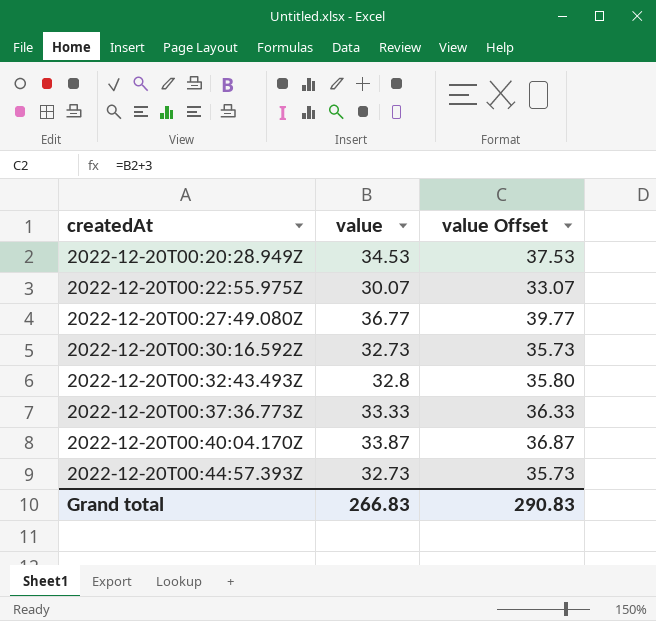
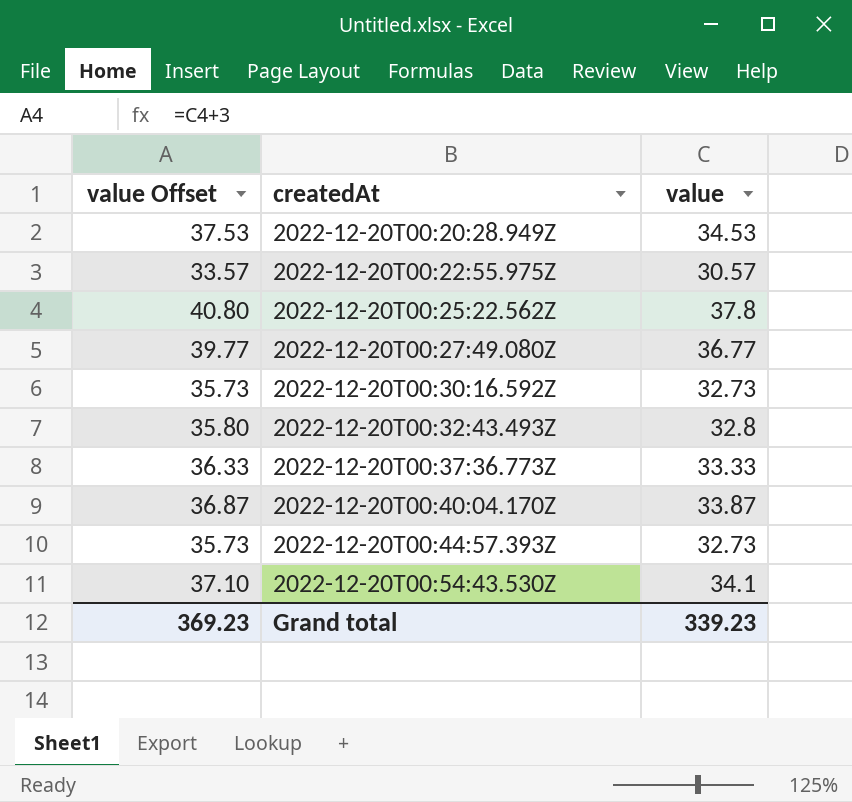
column value Offset | position: 3 -> 1
2022-12-20T00:22:55.975Z | value Offset: 33.07 -> 33.57
2022-12-20T00:22:55.975Z | value: 30.07 -> 30.57
row 2022-12-20T00:25:22.562Z: none -> 40.80 | 37.8
row 2022-12-20T00:54:43.530Z: none -> 37.10 | 34.1
Grand total | value Offset: 290.83 -> 369.23
Grand total | value: 266.83 -> 339.23

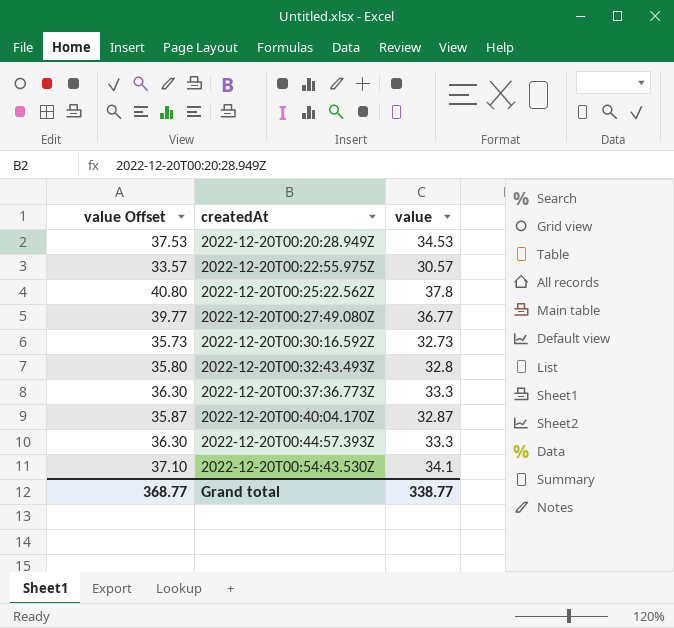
2022-12-20T00:37:36.773Z | value Offset: 36.33 -> 36.30
2022-12-20T00:37:36.773Z | value: 33.33 -> 33.3
2022-12-20T00:40:04.170Z | value Offset: 36.87 -> 35.87
2022-12-20T00:40:04.170Z | value: 33.87 -> 32.87
2022-12-20T00:44:57.393Z | value Offset: 35.73 -> 36.30
2022-12-20T00:44:57.393Z | value: 32.73 -> 33.3
Grand total | value Offset: 369.23 -> 368.77
Grand total | value: 339.23 -> 338.77

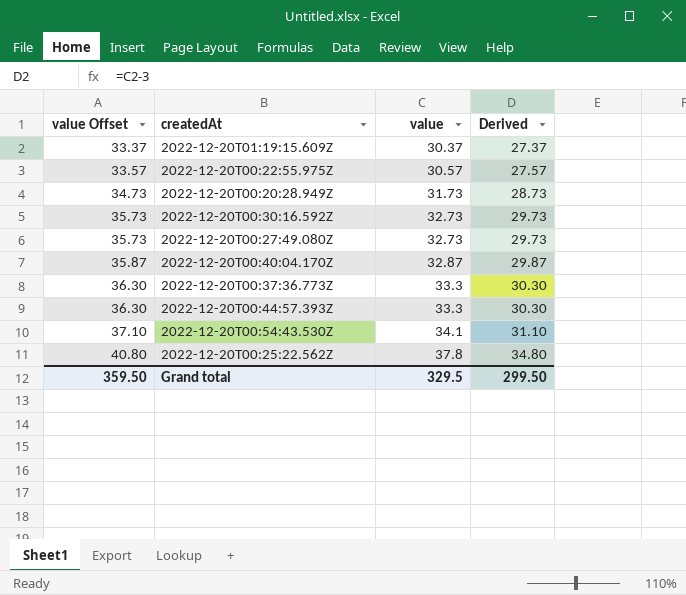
row order: createdAt ascending -> value Offset ascending
column Derived | formula: none -> [value] - 3
row 2022-12-20T00:32:43.493Z: 35.80 | 32.8 -> none
row 2022-12-20T01:19:15.609Z: none -> 33.37 | 30.37 | 27.37
2022-12-20T00:20:28.949Z | value Offset: 37.53 -> 34.73
2022-12-20T00:20:28.949Z | value: 34.53 -> 31.73
2022-12-20T00:27:49.080Z | value Offset: 39.77 -> 35.73
2022-12-20T00:27:49.080Z | value: 36.77 -> 32.73
Grand total | value Offset: 368.77 -> 359.50
Grand total | value: 338.77 -> 329.5

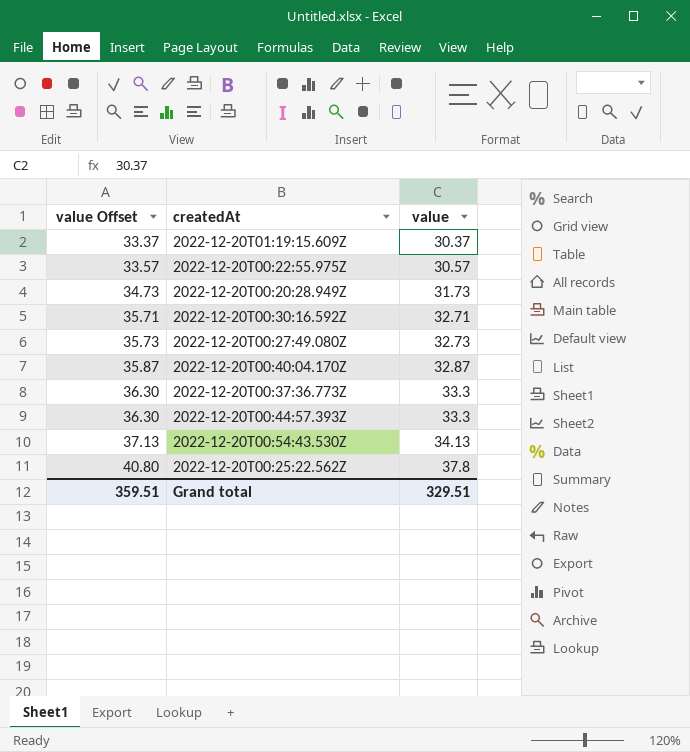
column Derived | formula: [value] - 3 -> none
2022-12-20T00:30:16.592Z | value Offset: 35.73 -> 35.71
2022-12-20T00:30:16.592Z | value: 32.73 -> 32.71
2022-12-20T00:54:43.530Z | value Offset: 37.10 -> 37.13
2022-12-20T00:54:43.530Z | value: 34.1 -> 34.13
Grand total | value Offset: 359.50 -> 359.51
Grand total | value: 329.5 -> 329.51

